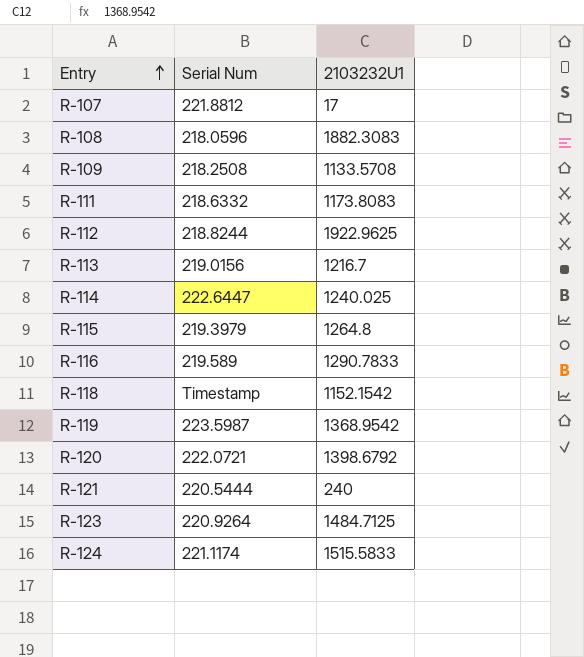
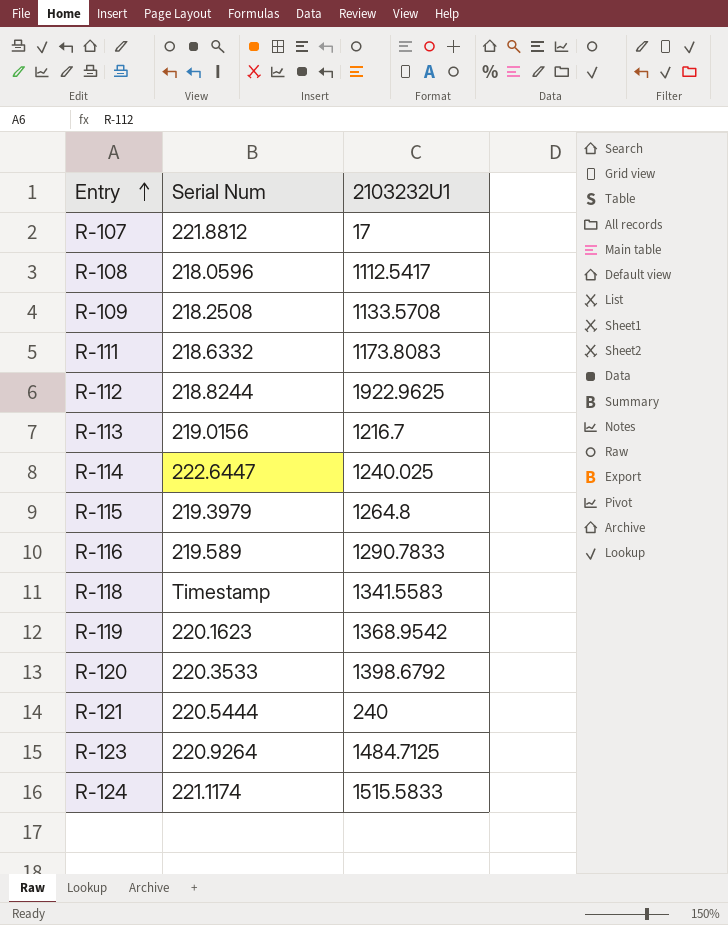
R-108 | 2103232U1: 1882.3083 -> 1112.5417
R-118 | 2103232U1: 1152.1542 -> 1341.5583
R-119 | Serial Num: 223.5987 -> 220.1623
R-120 | Serial Num: 222.0721 -> 220.3533

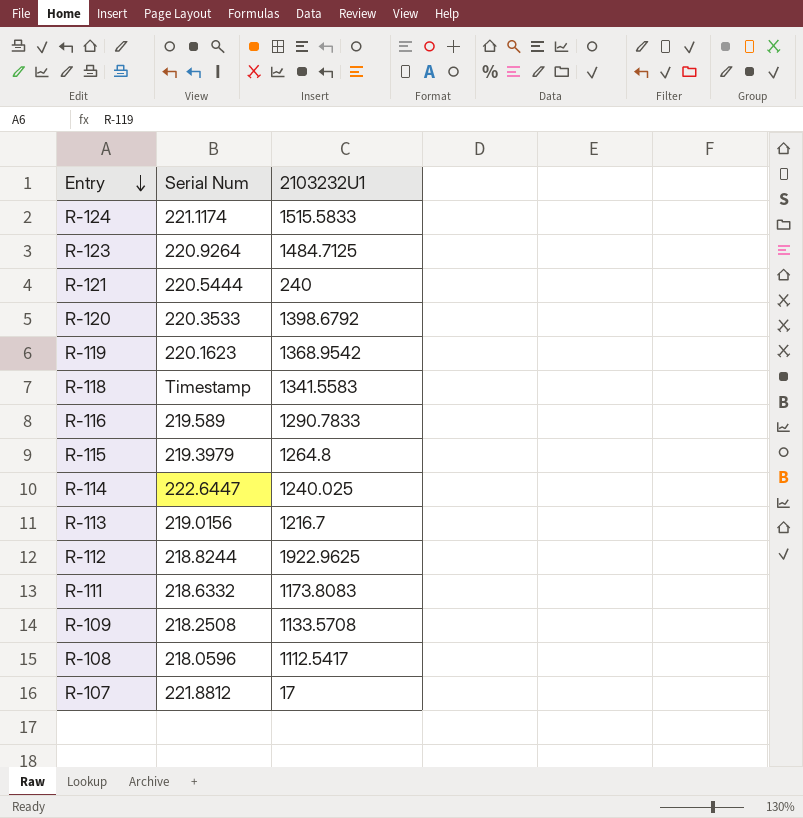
row order: Entry ascending -> Entry descending

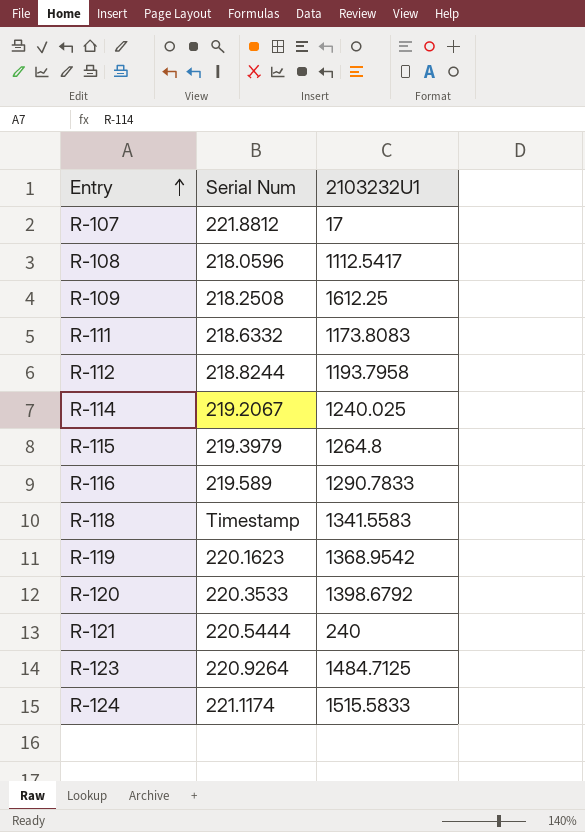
row order: Entry descending -> Entry ascending
row R-113: 219.0156 | 1216.7 -> none
R-109 | 2103232U1: 1133.5708 -> 1612.25
R-112 | 2103232U1: 1922.9625 -> 1193.7958
R-114 | Serial Num: 222.6447 -> 219.2067

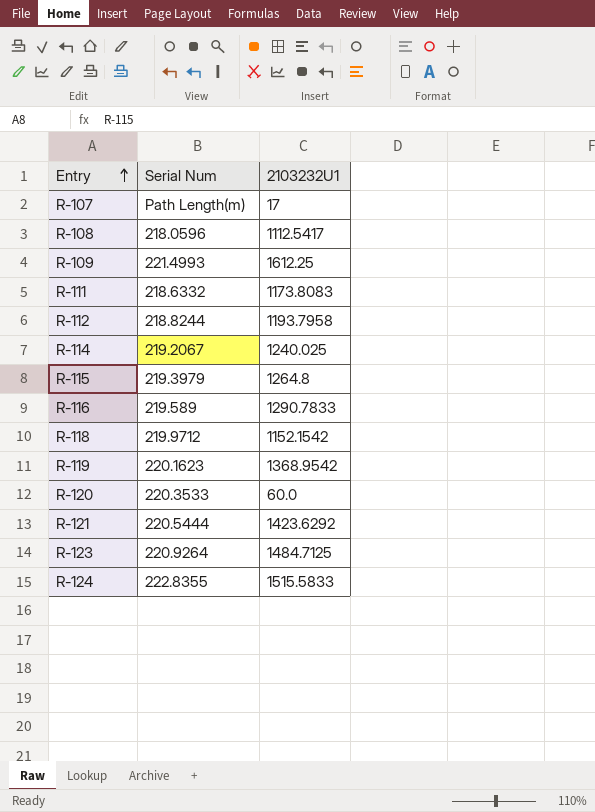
R-107 | Serial Num: 221.8812 -> Path Length(m)
R-109 | Serial Num: 218.2508 -> 221.4993
R-118 | Serial Num: Timestamp -> 219.9712
R-118 | 2103232U1: 1341.5583 -> 1152.1542
R-120 | 2103232U1: 1398.6792 -> 60.0
R-121 | 2103232U1: 240 -> 1423.6292
R-124 | Serial Num: 221.1174 -> 222.8355

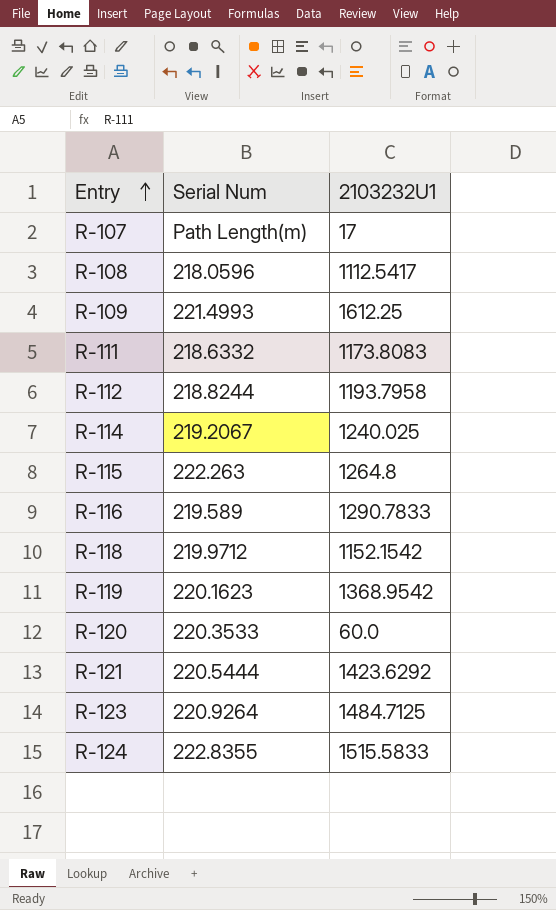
R-115 | Serial Num: 219.3979 -> 222.263

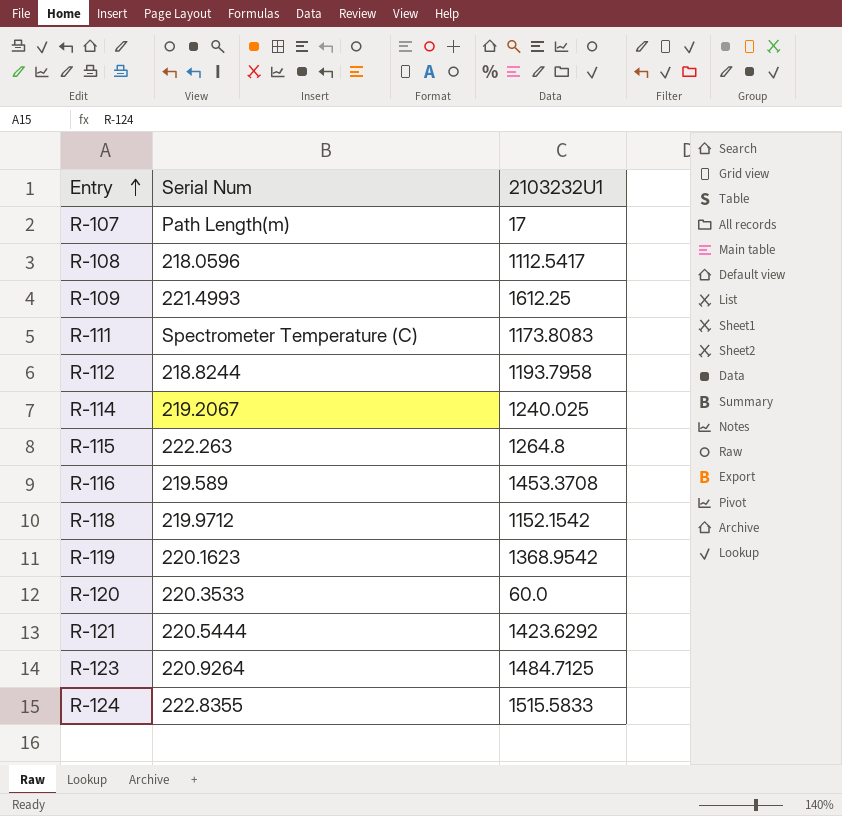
R-111 | Serial Num: 218.6332 -> Spectrometer Temperature (C)
R-116 | 2103232U1: 1290.7833 -> 1453.3708

